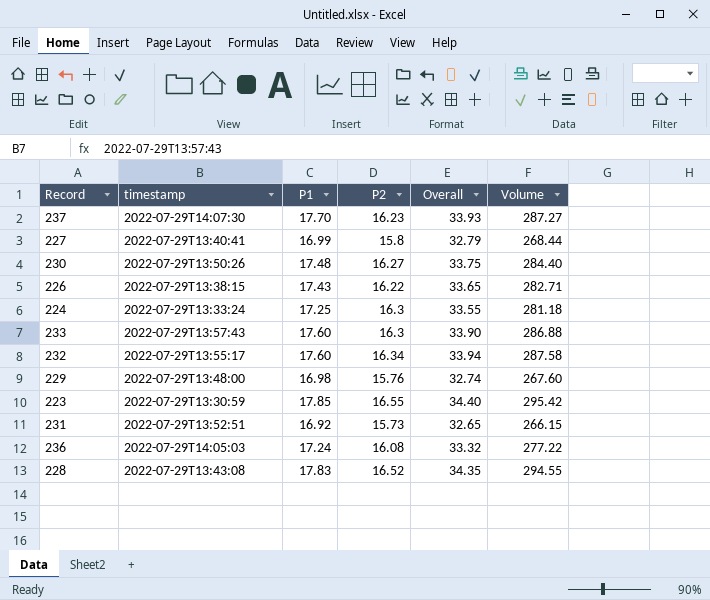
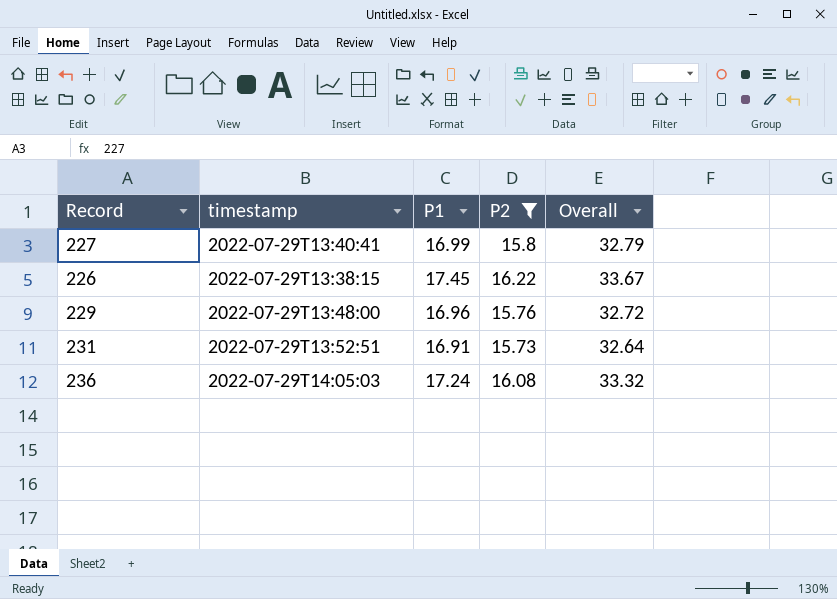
filter: none -> P2 <= 16.22
column Volume | formula: [P1] * [P2] -> none
226 | P1: 17.43 -> 17.45
226 | Overall: 33.65 -> 33.67
229 | P1: 16.98 -> 16.96
229 | Overall: 32.74 -> 32.72
231 | P1: 16.92 -> 16.91
231 | Overall: 32.65 -> 32.64

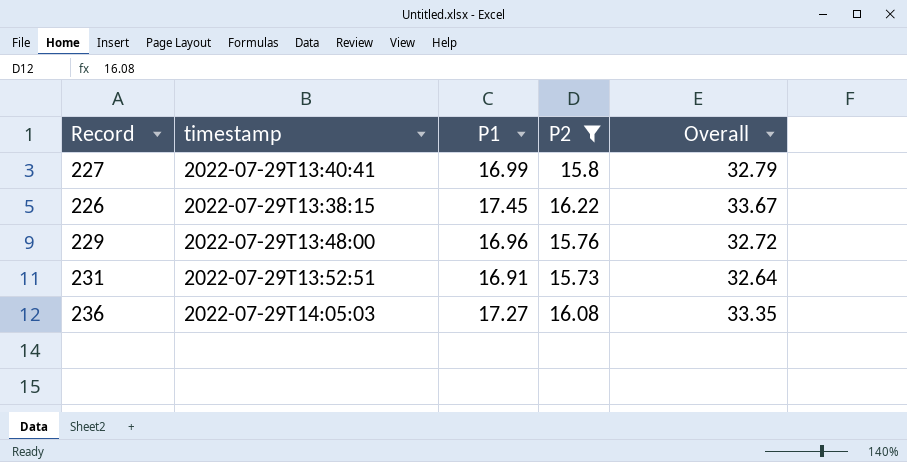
236 | P1: 17.24 -> 17.27
236 | Overall: 33.32 -> 33.35

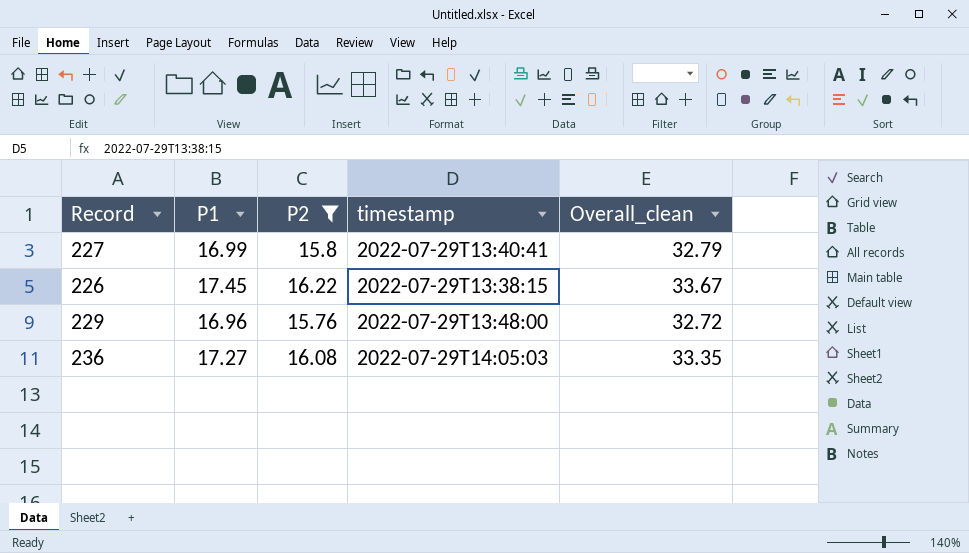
column timestamp | position: 2 -> 4
column name: Overall -> Overall_clean
row 231: 2022-07-29T13:52:51 | 16.91 | 15.73 | 32.64 -> none

